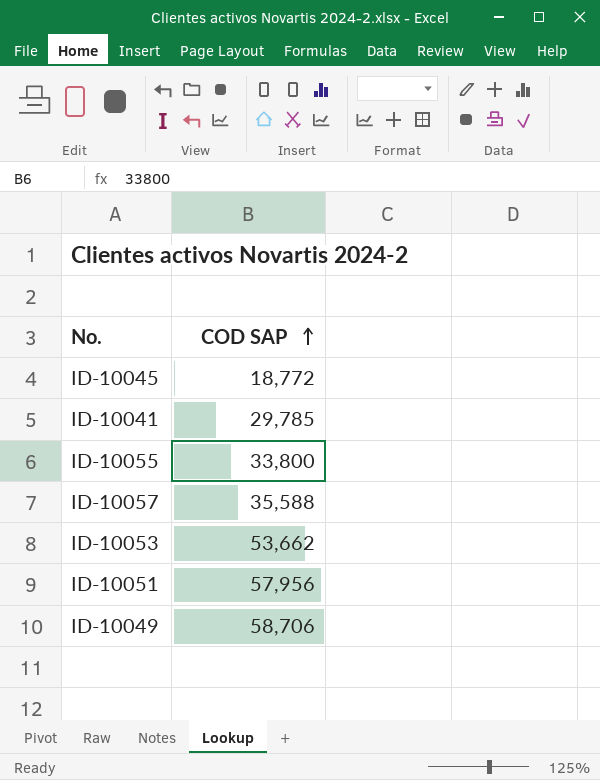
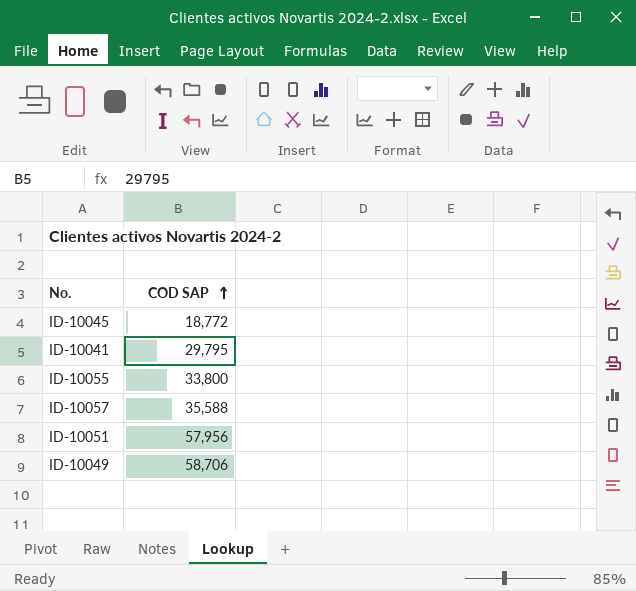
row ID-10053: 53,662 -> none
ID-10041 | COD SAP: 29,785 -> 29,795

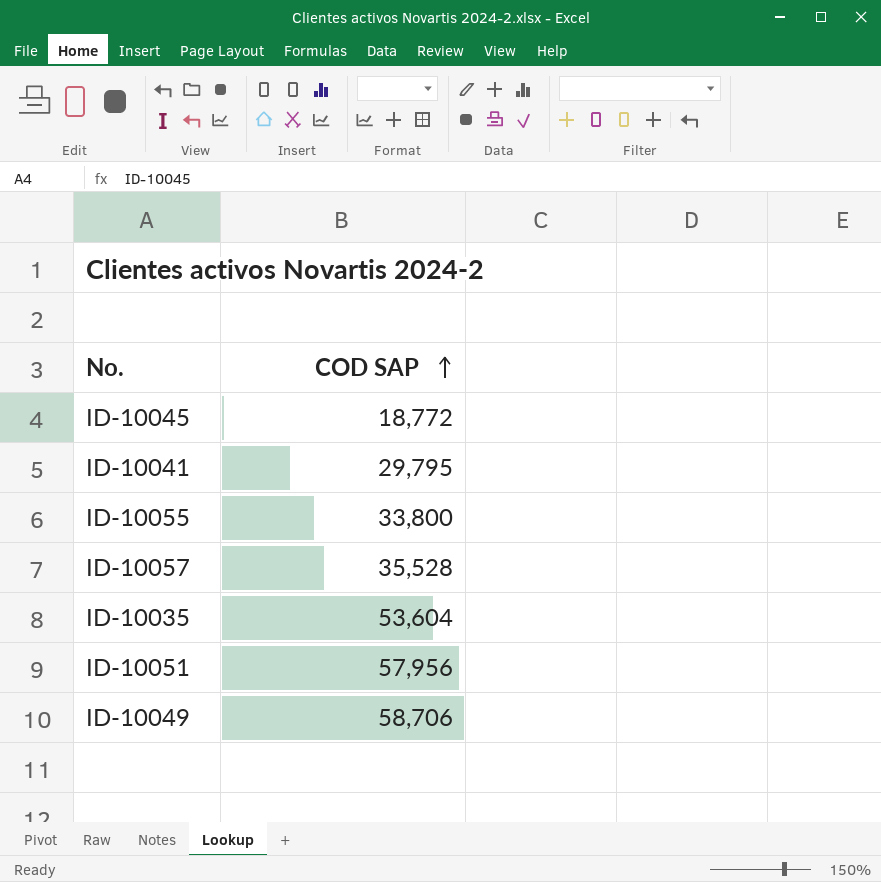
ID-10057 | COD SAP: 35,588 -> 35,528
row ID-10035: none -> 53,604

